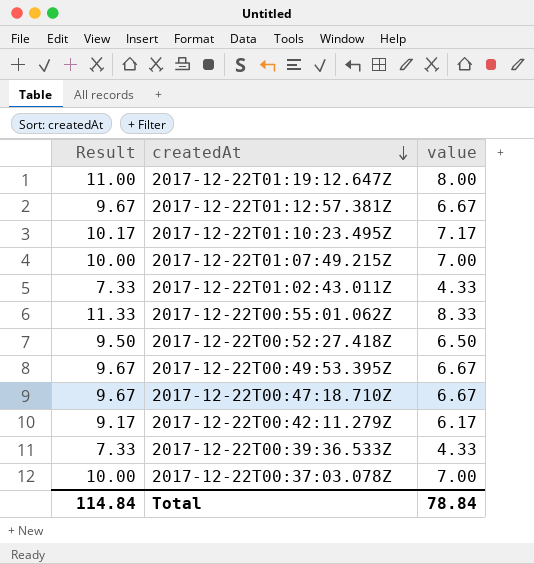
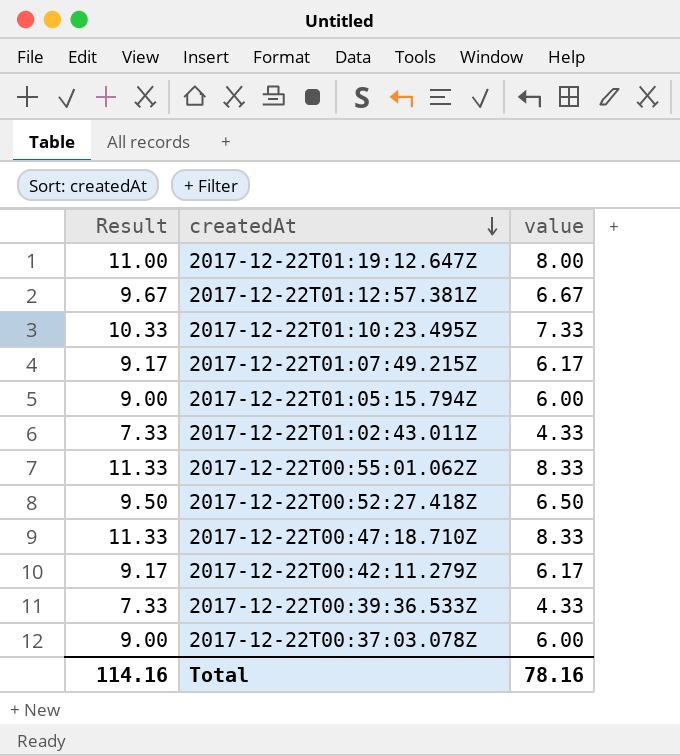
row 2017-12-22T00:49:53.395Z: 9.67 | 6.67 -> none
2017-12-22T01:10:23.495Z | Result: 10.17 -> 10.33
2017-12-22T01:10:23.495Z | value: 7.17 -> 7.33
2017-12-22T01:07:49.215Z | Result: 10.00 -> 9.17
2017-12-22T01:07:49.215Z | value: 7.00 -> 6.17
row 2017-12-22T01:05:15.794Z: none -> 9.00 | 6.00
2017-12-22T00:47:18.710Z | Result: 9.67 -> 11.33
2017-12-22T00:47:18.710Z | value: 6.67 -> 8.33
2017-12-22T00:37:03.078Z | Result: 10.00 -> 9.00
2017-12-22T00:37:03.078Z | value: 7.00 -> 6.00
Total | Result: 114.84 -> 114.16
Total | value: 78.84 -> 78.16

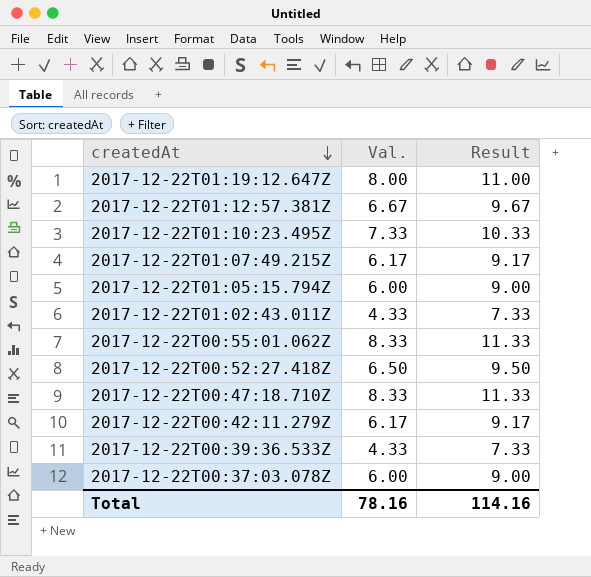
column name: value -> Val.
column Result | position: 1 -> 3

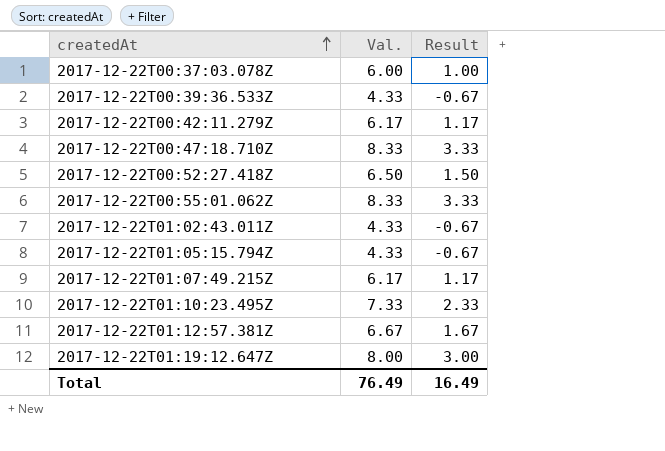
row order: createdAt descending -> createdAt ascending
column Result | formula: [Val.] + 3 -> [Val.] - 5
2017-12-22T01:05:15.794Z | Val.: 6.00 -> 4.33
Total | Val.: 78.16 -> 76.49
Total | Result: 114.16 -> 16.49

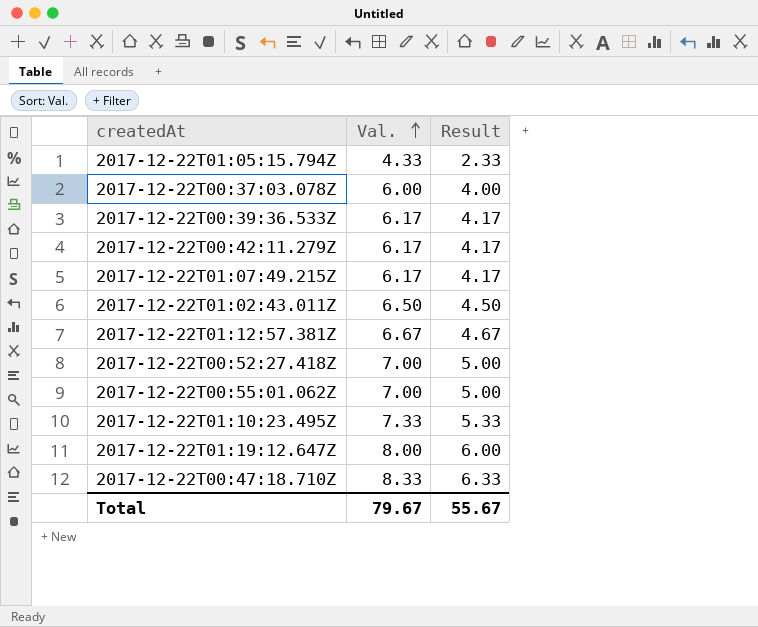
row order: createdAt ascending -> Val. ascending
column Result | formula: [Val.] - 5 -> [Val.] - 2
2017-12-22T00:39:36.533Z | Val.: 4.33 -> 6.17
2017-12-22T01:02:43.011Z | Val.: 4.33 -> 6.50
2017-12-22T00:52:27.418Z | Val.: 6.50 -> 7.00
2017-12-22T00:55:01.062Z | Val.: 8.33 -> 7.00
Total | Val.: 76.49 -> 79.67
Total | Result: 16.49 -> 55.67

